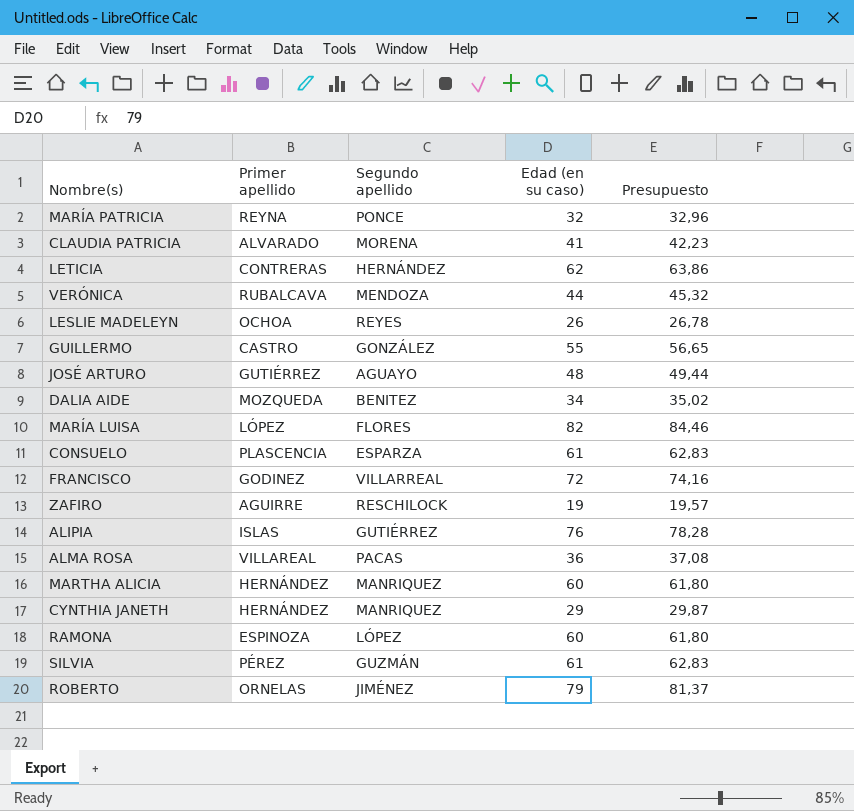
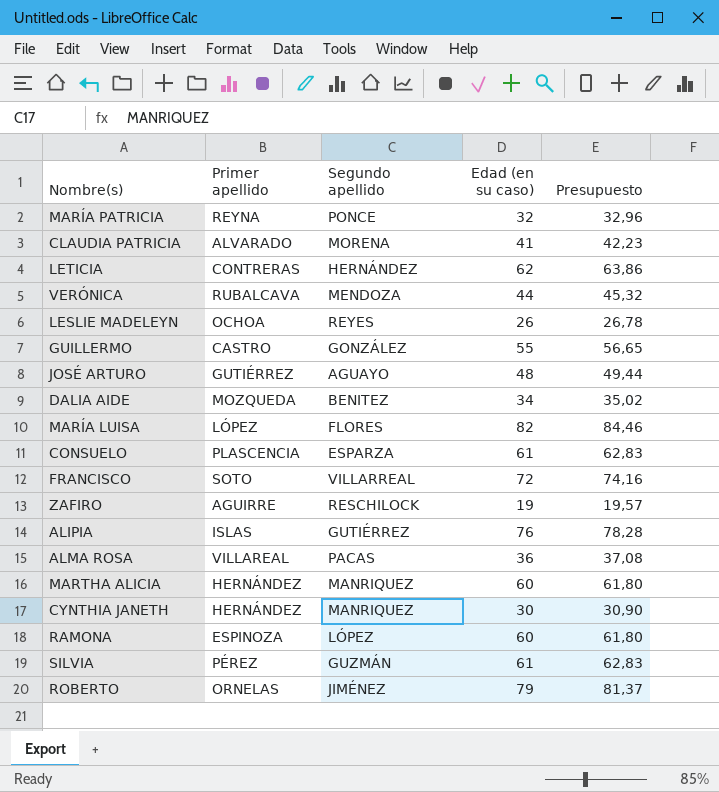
FRANCISCO | Primer apellido: GODINEZ -> SOTO
CYNTHIA JANETH | Edad (en su caso): 29 -> 30
CYNTHIA JANETH | Presupuesto: 29,87 -> 30,90

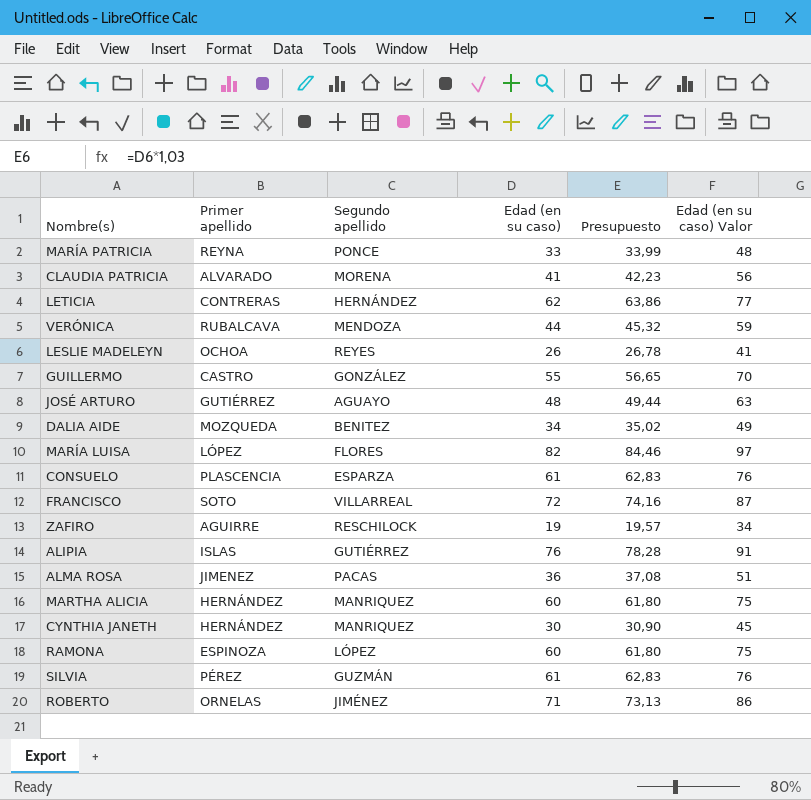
column Edad (en su caso) Valor | formula: none -> [Edad (en su caso)] + 15
MARÍA PATRICIA | Edad (en su caso): 32 -> 33
MARÍA PATRICIA | Presupuesto: 32,96 -> 33,99
ALMA ROSA | Primer apellido: VILLAREAL -> JIMENEZ
ROBERTO | Edad (en su caso): 79 -> 71
ROBERTO | Presupuesto: 81,37 -> 73,13

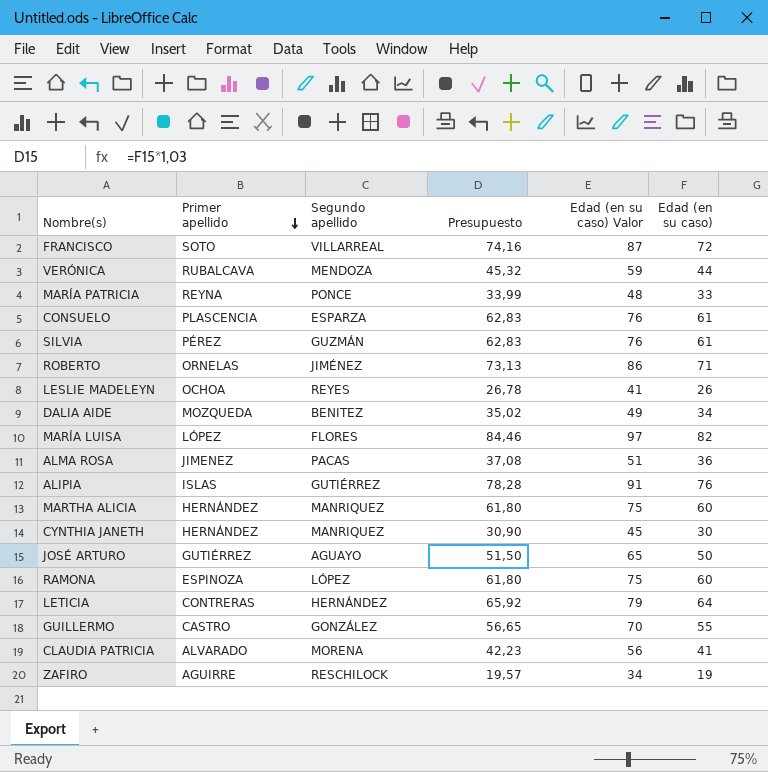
row order: none -> Primer apellido descending
column Edad (en su caso) | position: 4 -> 6
JOSÉ ARTURO | Presupuesto: 49,44 -> 51,50
JOSÉ ARTURO | Edad (en su caso) Valor: 63 -> 65
JOSÉ ARTURO | Edad (en su caso): 48 -> 50
LETICIA | Presupuesto: 63,86 -> 65,92
LETICIA | Edad (en su caso) Valor: 77 -> 79
LETICIA | Edad (en su caso): 62 -> 64

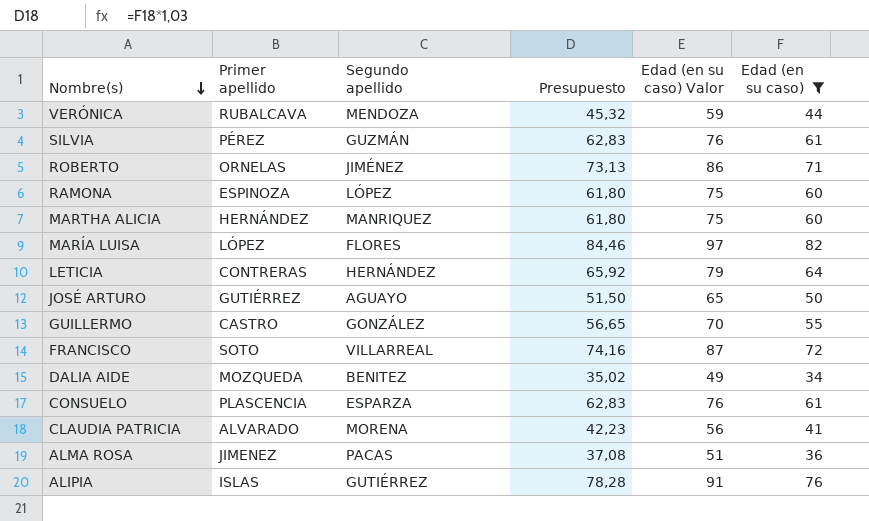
filter: none -> Edad (en su caso) >= 34
row order: Primer apellido descending -> Nombre(s) descending

